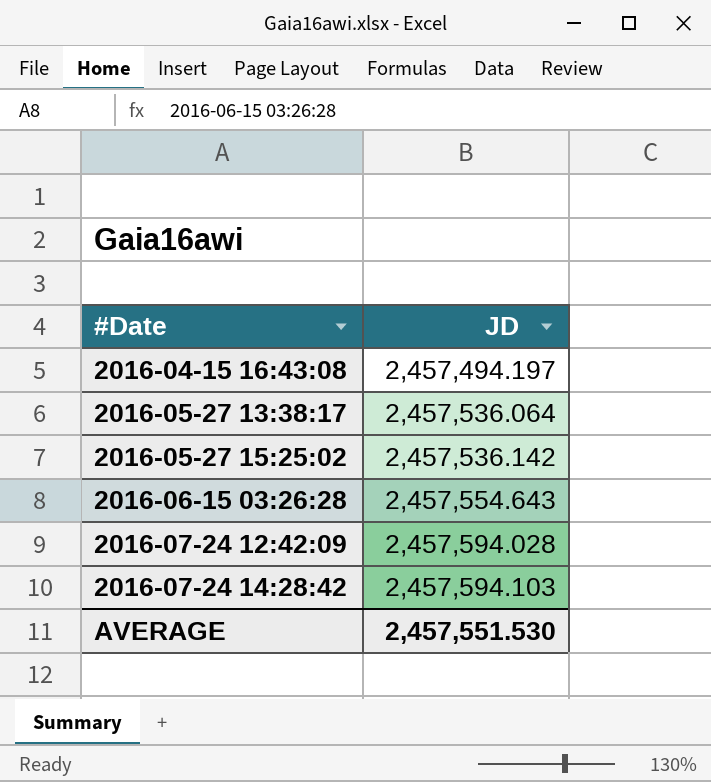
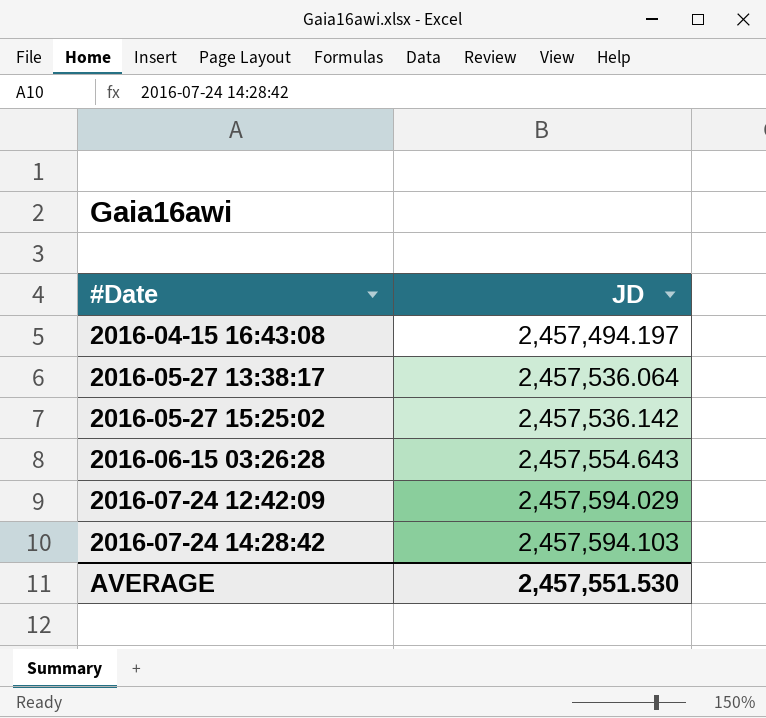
2016-07-24 12:42:09 | JD: 2,457,594.028 -> 2,457,594.029

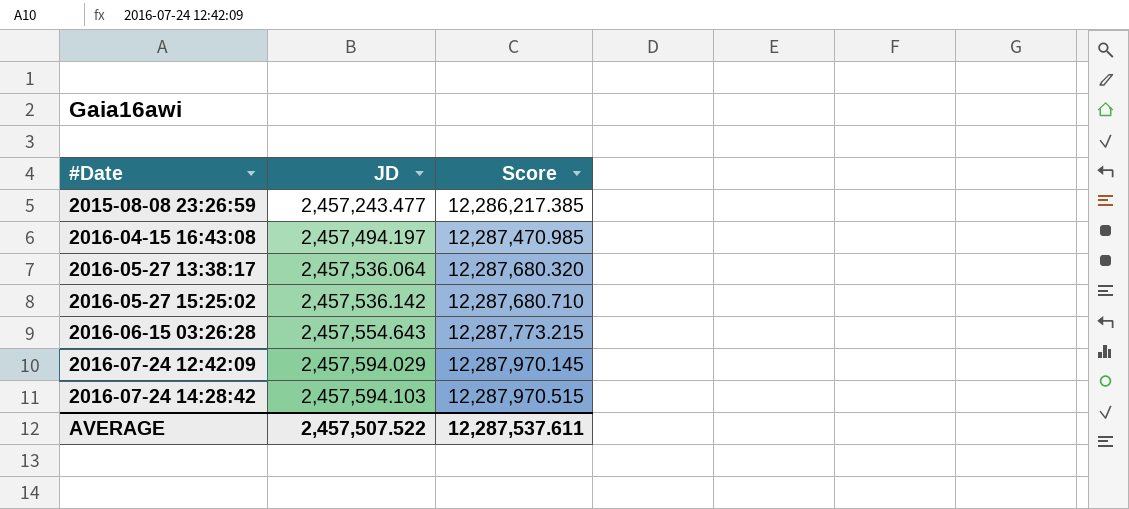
column Score | formula: none -> [JD] * 5
row 2015-08-08 23:26:59: none -> 2,457,243.477 | 12,286,217.385
AVERAGE | JD: 2,457,551.530 -> 2,457,507.522

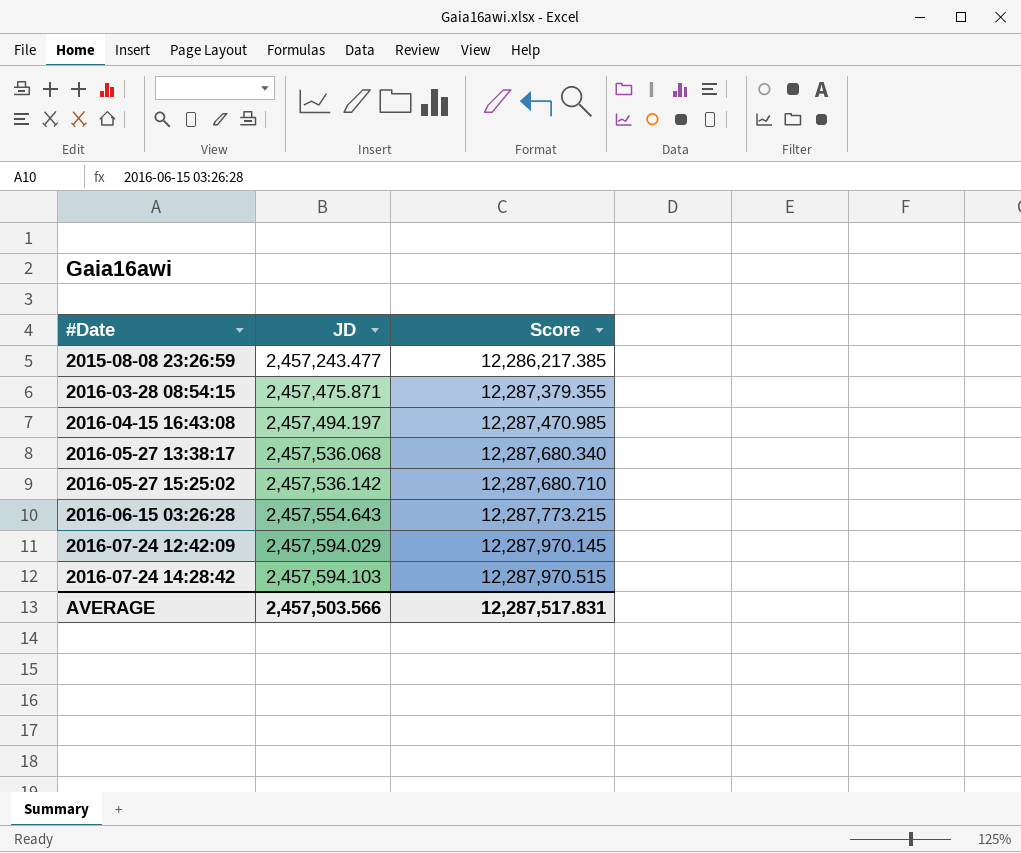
row 2016-03-28 08:54:15: none -> 2,457,475.871 | 12,287,379.355
2016-05-27 13:38:17 | JD: 2,457,536.064 -> 2,457,536.068
2016-05-27 13:38:17 | Score: 12,287,680.320 -> 12,287,680.340
AVERAGE | JD: 2,457,507.522 -> 2,457,503.566
AVERAGE | Score: 12,287,537.611 -> 12,287,517.831

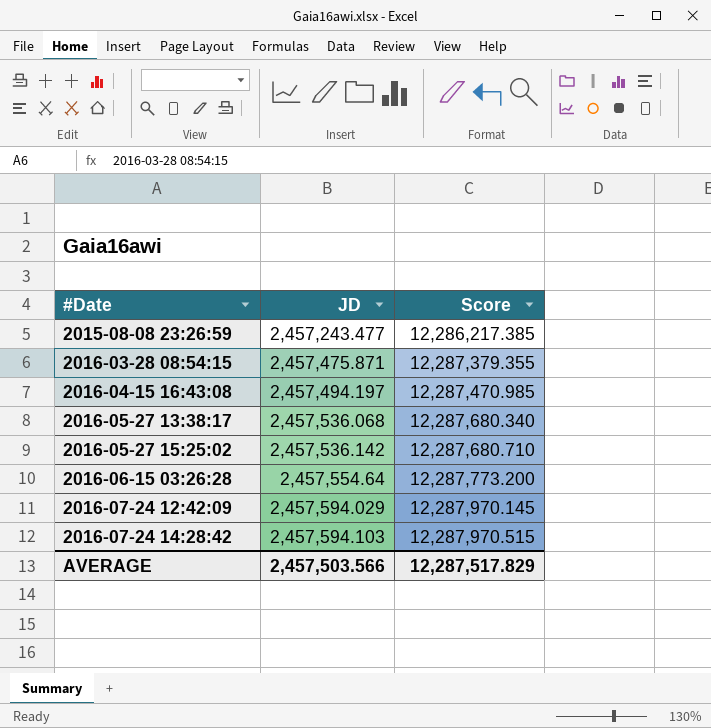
2016-06-15 03:26:28 | JD: 2,457,554.643 -> 2,457,554.64
2016-06-15 03:26:28 | Score: 12,287,773.215 -> 12,287,773.200
AVERAGE | Score: 12,287,517.831 -> 12,287,517.829

